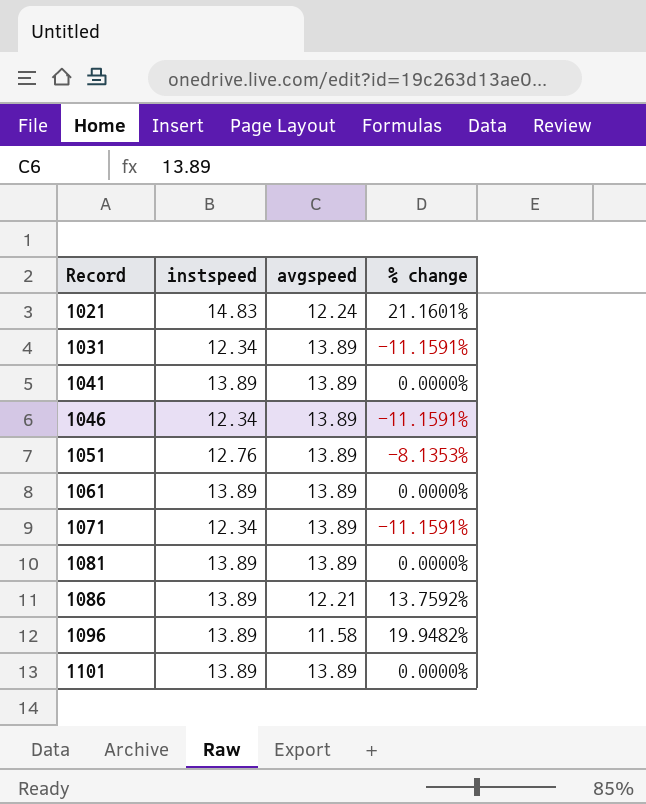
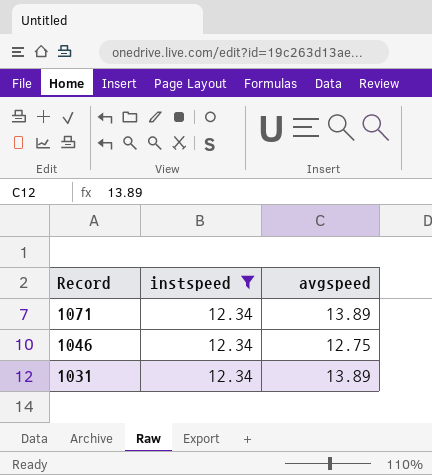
filter: none -> instspeed = 12.34
row order: Record ascending -> Record descending
column % change | formula: ([instspeed] - [avgspeed]) / [avgspeed] -> none
1046 | avgspeed: 13.89 -> 12.75

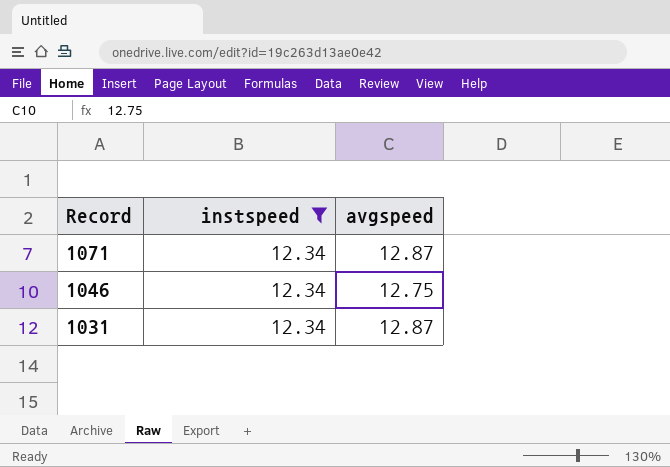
1071 | avgspeed: 13.89 -> 12.87
1031 | avgspeed: 13.89 -> 12.87

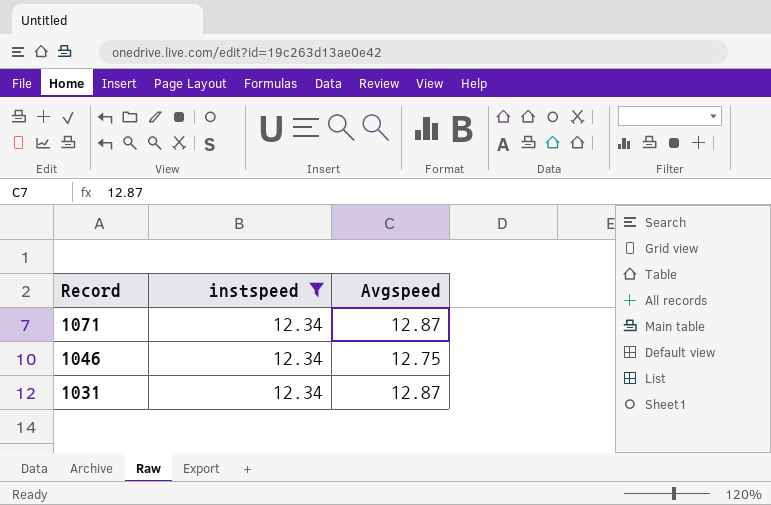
column name: avgspeed -> Avgspeed

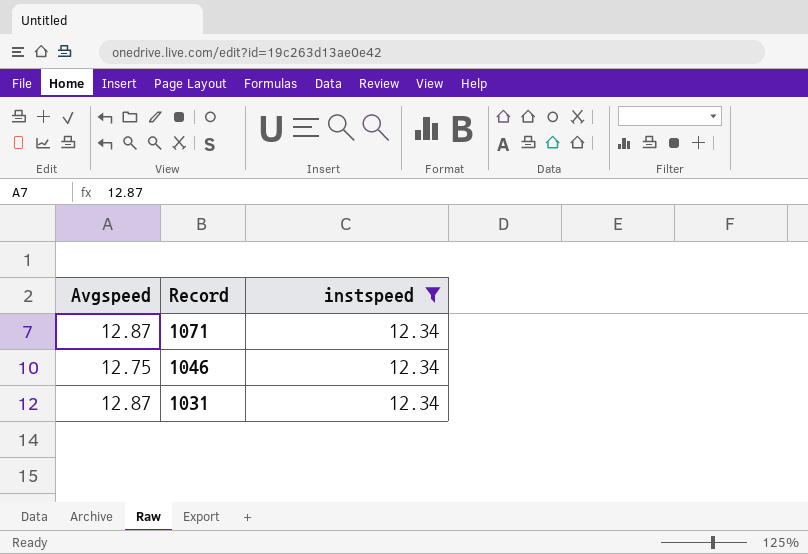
column Avgspeed | position: 3 -> 1

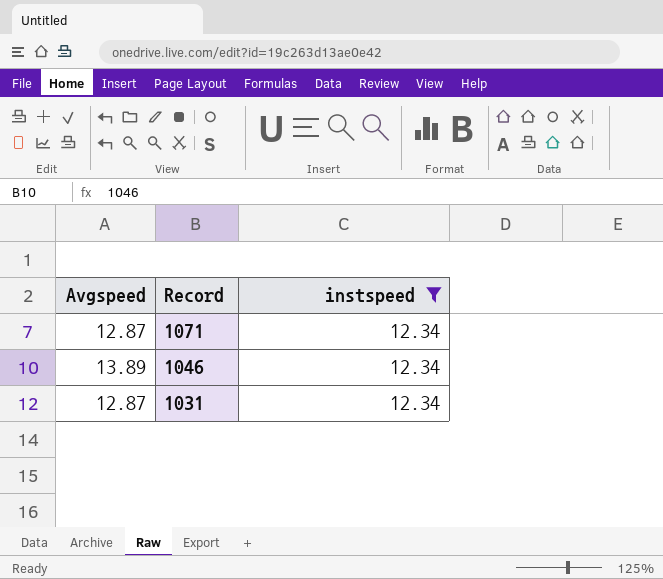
1046 | Avgspeed: 12.75 -> 13.89

